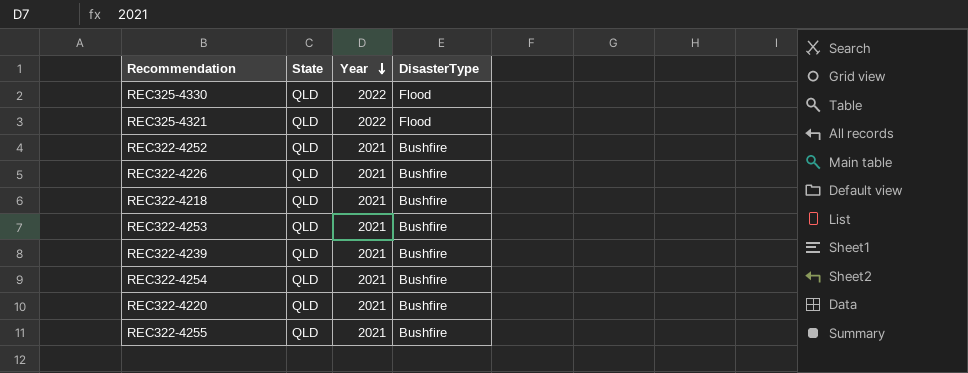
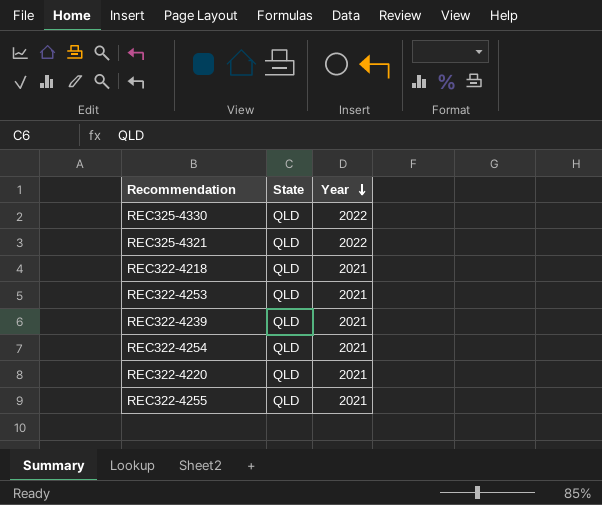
column DisasterType | position: 4 -> none
row REC322-4252: QLD | 2021 | Bushfire -> none
row REC322-4226: QLD | 2021 | Bushfire -> none

